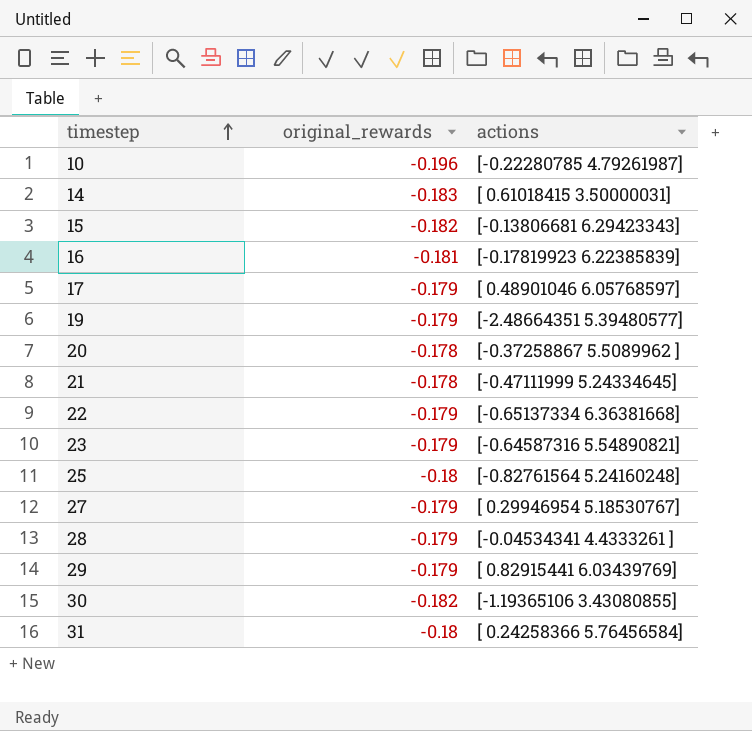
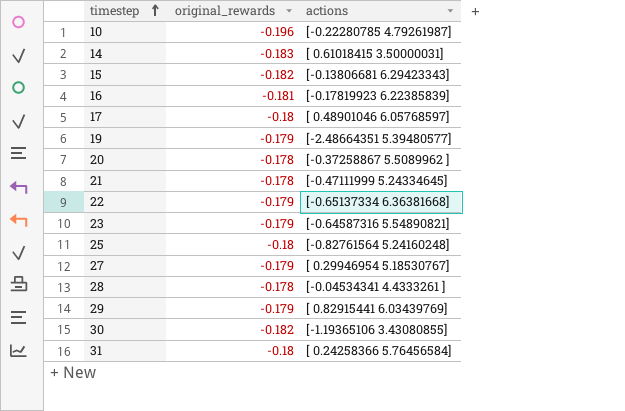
17 | original_rewards: -0.179 -> -0.18
28 | original_rewards: -0.179 -> -0.178

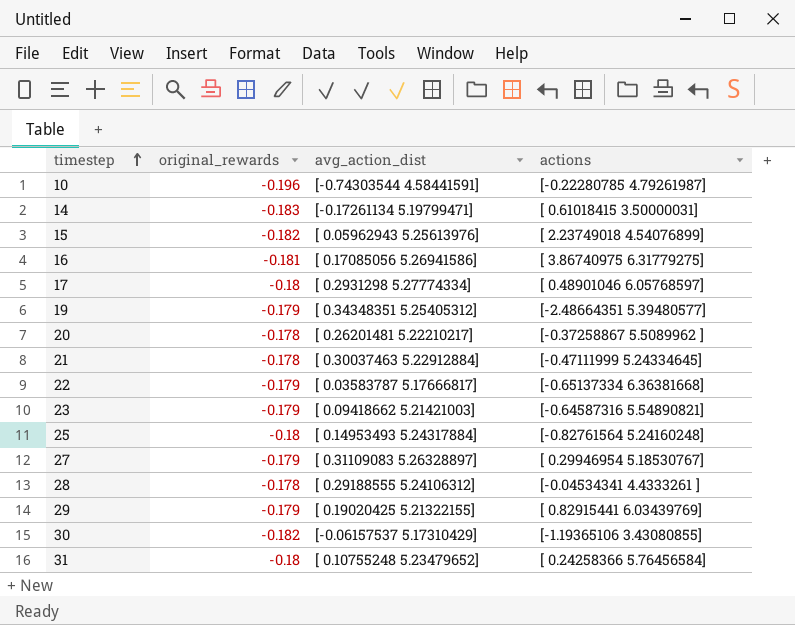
column avg_action_dist | position: none -> 3
15 | actions: [-0.13806681 6.29423343] -> [ 2.23749018 4.54076899]
16 | actions: [-0.17819923 6.22385839] -> [ 3.86740975 6.31779275]

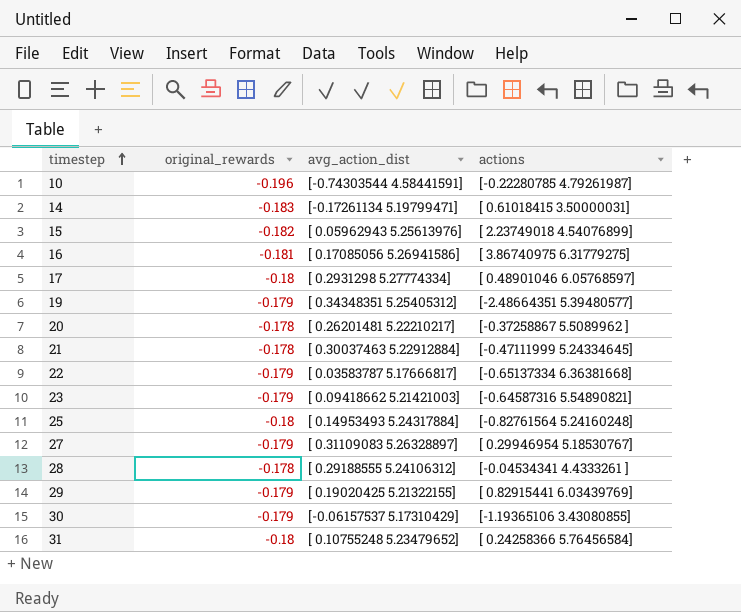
30 | original_rewards: -0.182 -> -0.179

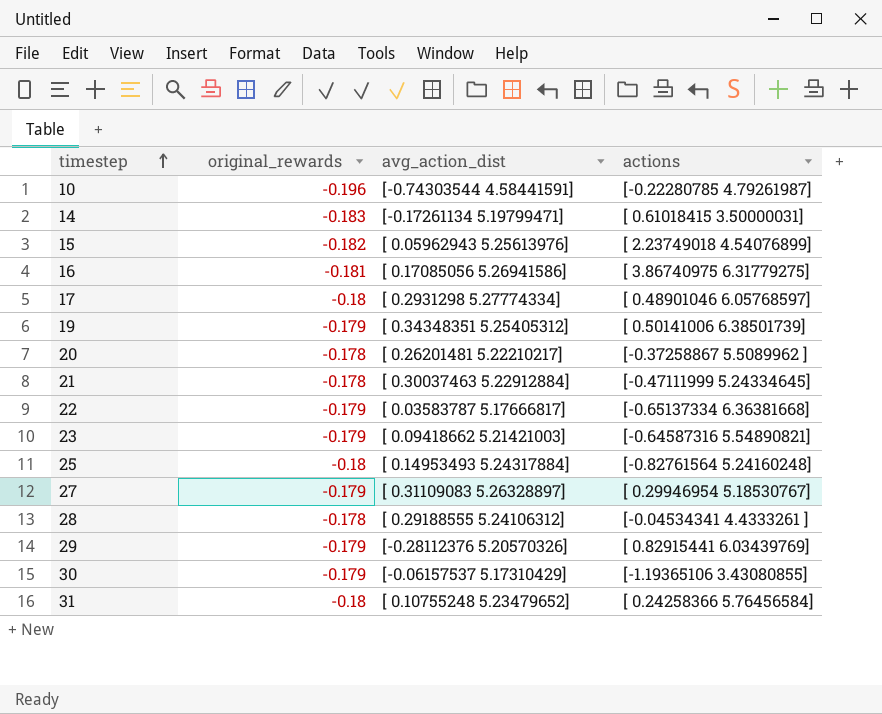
19 | actions: [-2.48664351 5.39480577] -> [ 0.50141006 6.38501739]
29 | avg_action_dist: [ 0.19020425 5.21322155] -> [-0.28112376 5.20570326]

